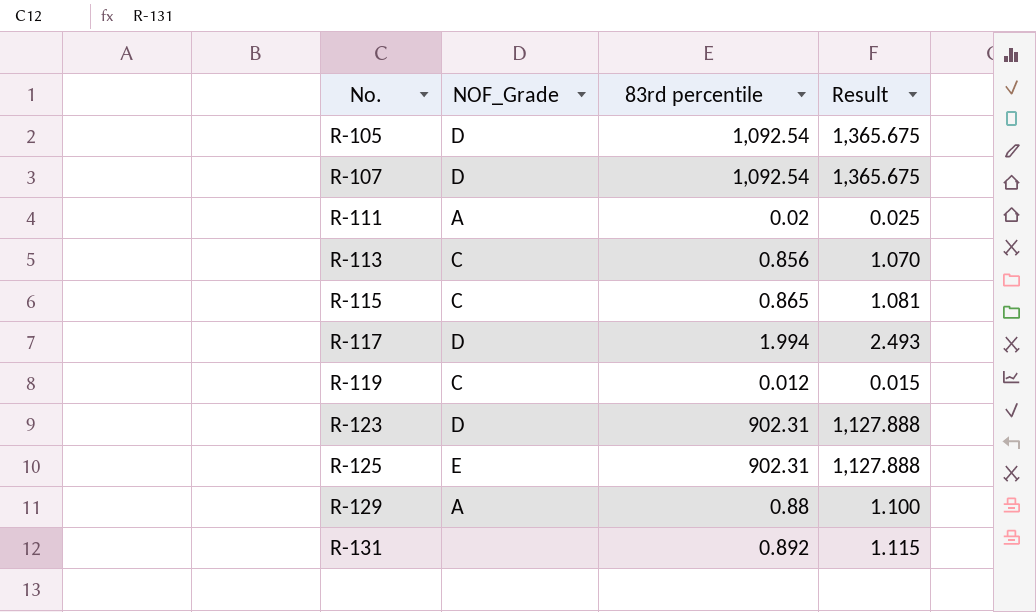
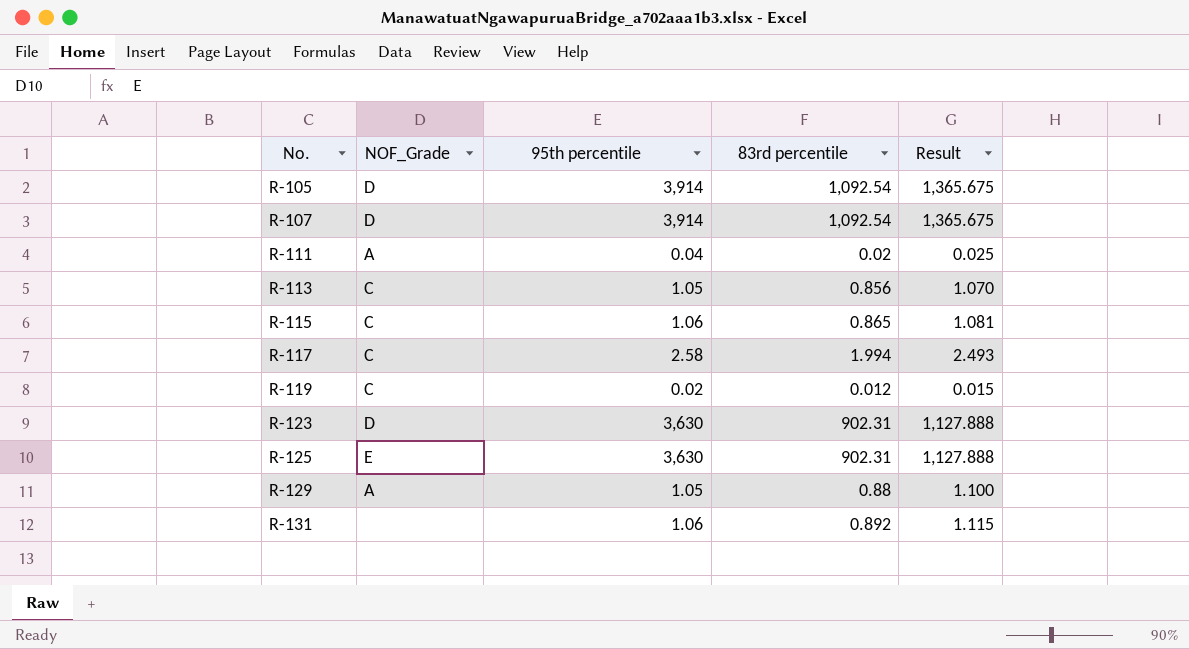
column 95th percentile | position: none -> 3
R-117 | NOF_Grade: D -> C

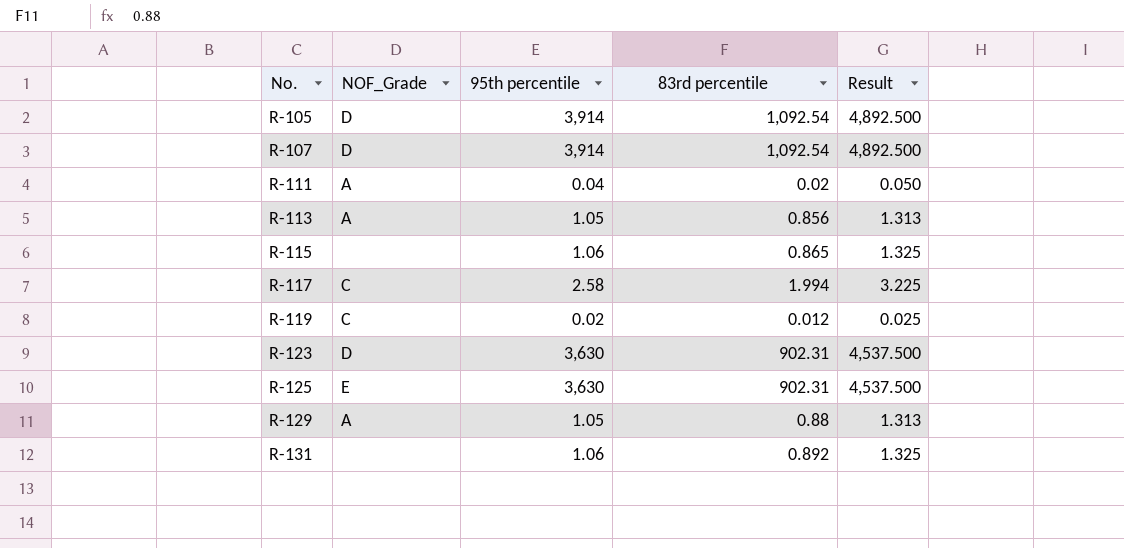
column Result | formula: [83rd percentile] * 1.25 -> [95th percentile] * 1.25
R-113 | NOF_Grade: C -> A
R-115 | NOF_Grade: C -> none

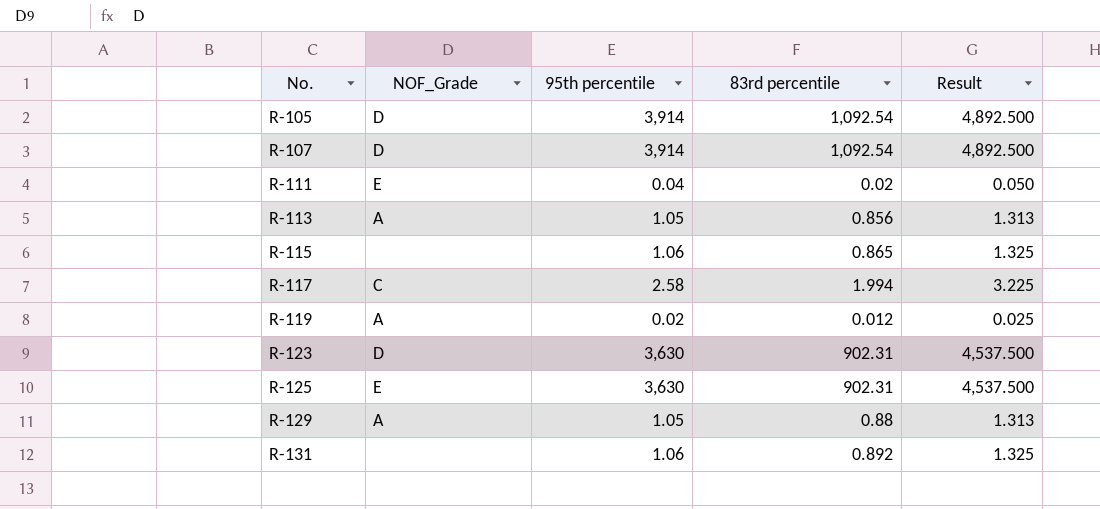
R-111 | NOF_Grade: A -> E
R-119 | NOF_Grade: C -> A

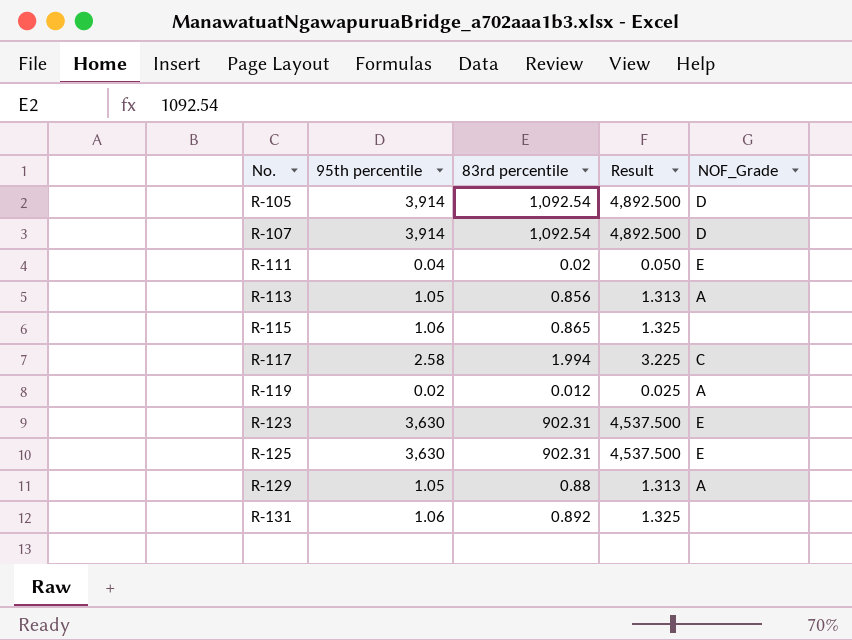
column NOF_Grade | position: 2 -> 5
R-123 | NOF_Grade: D -> E

